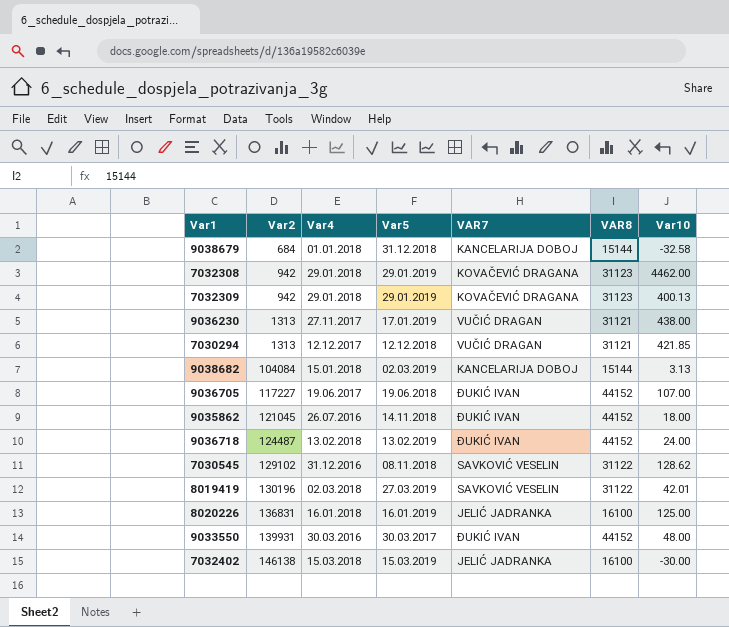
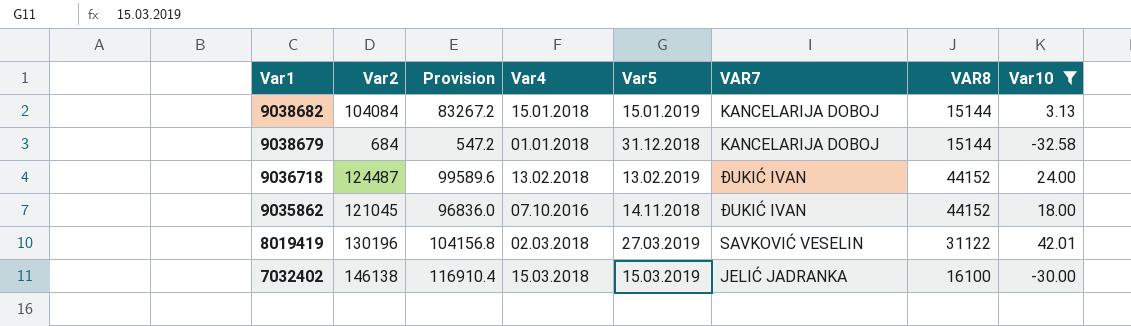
filter: none -> Var10 <= 42.01
row order: Var2 ascending -> Var1 descending
column Provision | formula: none -> [Var2] * 0.8
9038682 | Var5: 02.03.2019 -> 15.01.2019
9035862 | Var4: 26.07.2016 -> 07.10.2016

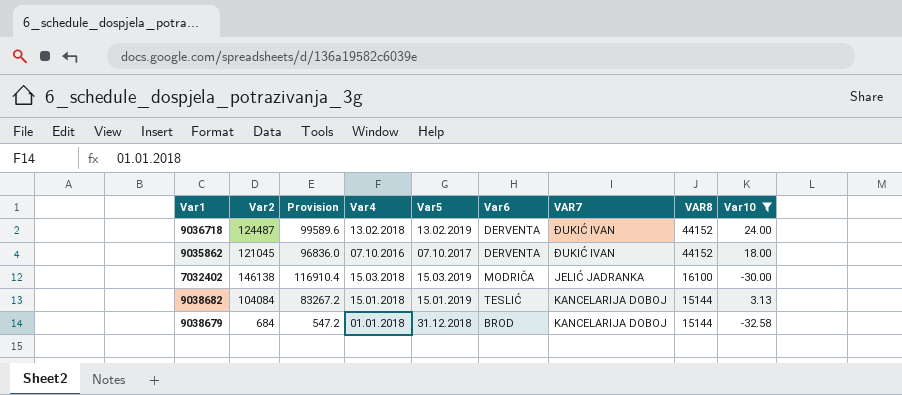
row order: Var1 descending -> VAR8 descending
column Var6 | position: none -> 6
row 8019419: 130196 | 104156.8 | 02.03.2018 | 27.03.2019 | SAVKOVIĆ VESELIN | 31122 | 42.01 -> none
9035862 | Var5: 14.11.2018 -> 07.10.2017

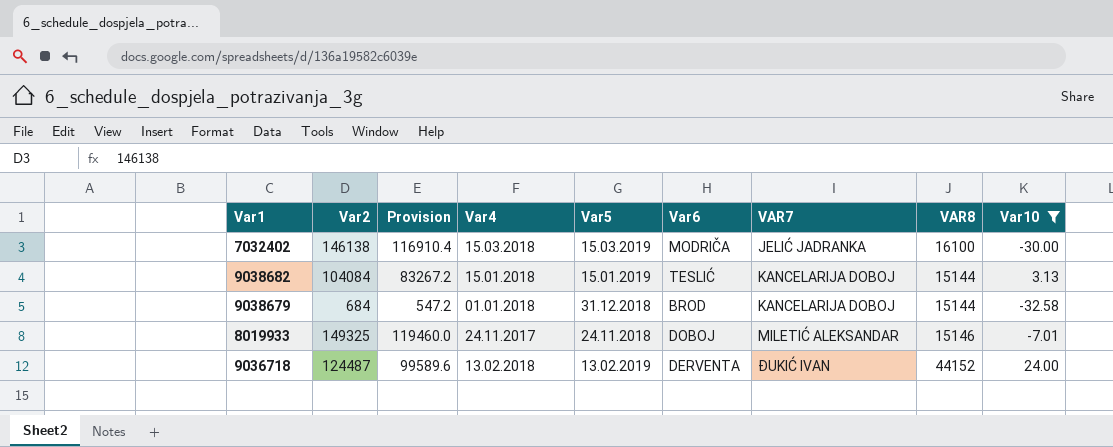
row order: VAR8 descending -> VAR7 ascending
row 9035862: 121045 | 96836.0 | 07.10.2016 | 07.10.2017 | DERVENTA | ĐUKIĆ IVAN | 44152 | 18.00 -> none
row 8019933: none -> 149325 | 119460.0 | 24.11.2017 | 24.11.2018 | DOBOJ | MILETIĆ ALEKSANDAR | 15146 | -7.01

